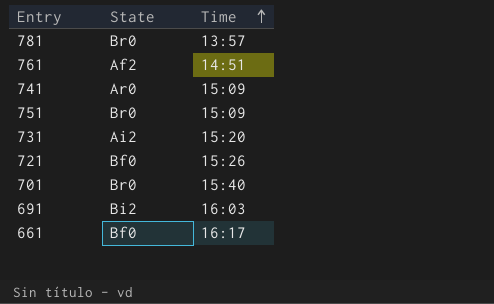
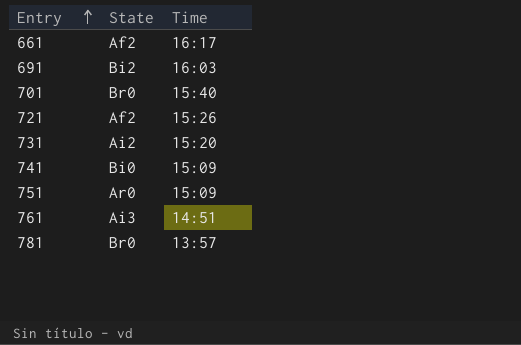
row order: Time ascending -> Entry ascending
661 | State: Bf0 -> Af2
721 | State: Bf0 -> Af2
741 | State: Ar0 -> Bi0
751 | State: Br0 -> Ar0
761 | State: Af2 -> Ai3

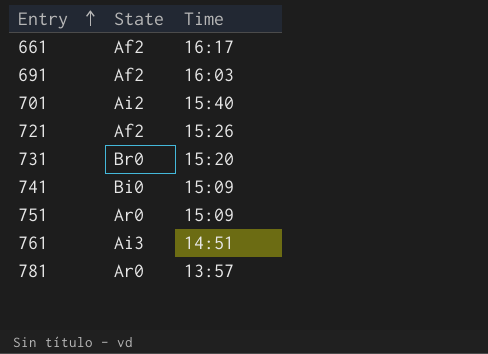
691 | State: Bi2 -> Af2
701 | State: Br0 -> Ai2
731 | State: Ai2 -> Br0
781 | State: Br0 -> Ar0

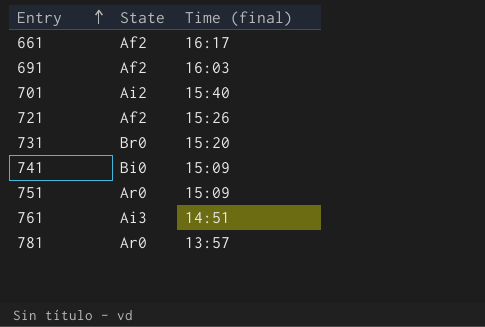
column name: Time -> Time (final)

